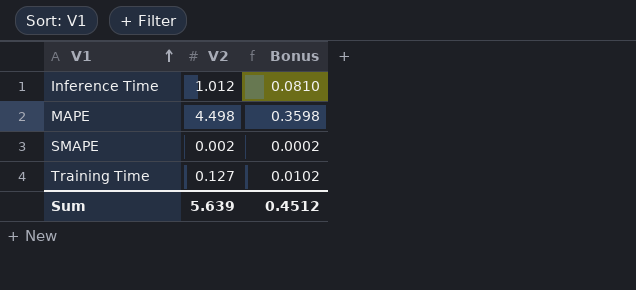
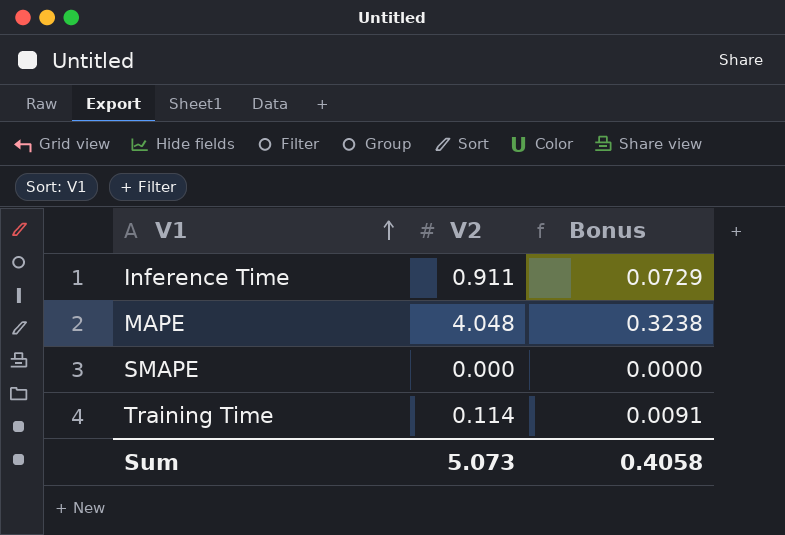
Inference Time | V2: 1.012 -> 0.911
Inference Time | Bonus: 0.0810 -> 0.0729
MAPE | V2: 4.498 -> 4.048
MAPE | Bonus: 0.3598 -> 0.3238
SMAPE | V2: 0.002 -> 0.000
SMAPE | Bonus: 0.0002 -> 0.0000
Training Time | V2: 0.127 -> 0.114
Training Time | Bonus: 0.0102 -> 0.0091
Sum | V2: 5.639 -> 5.073
Sum | Bonus: 0.4512 -> 0.4058

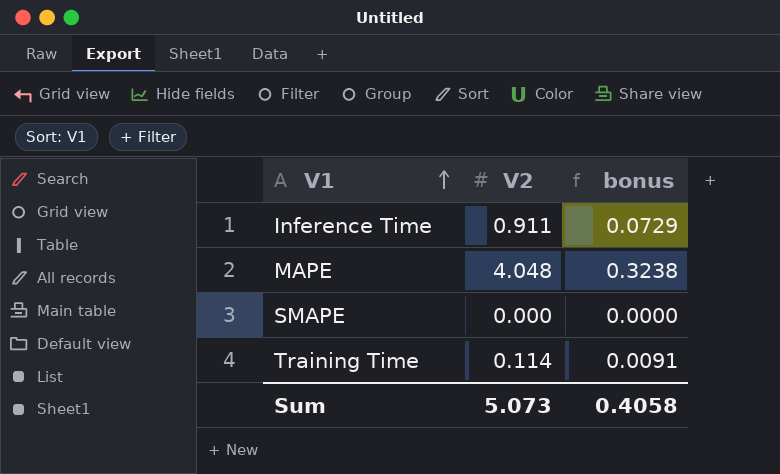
column name: Bonus -> bonus

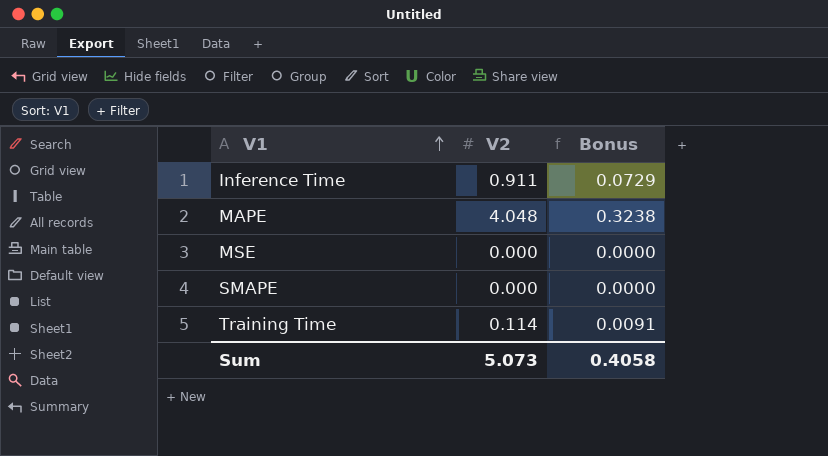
column name: bonus -> Bonus
row MSE: none -> 0.000 | 0.0000

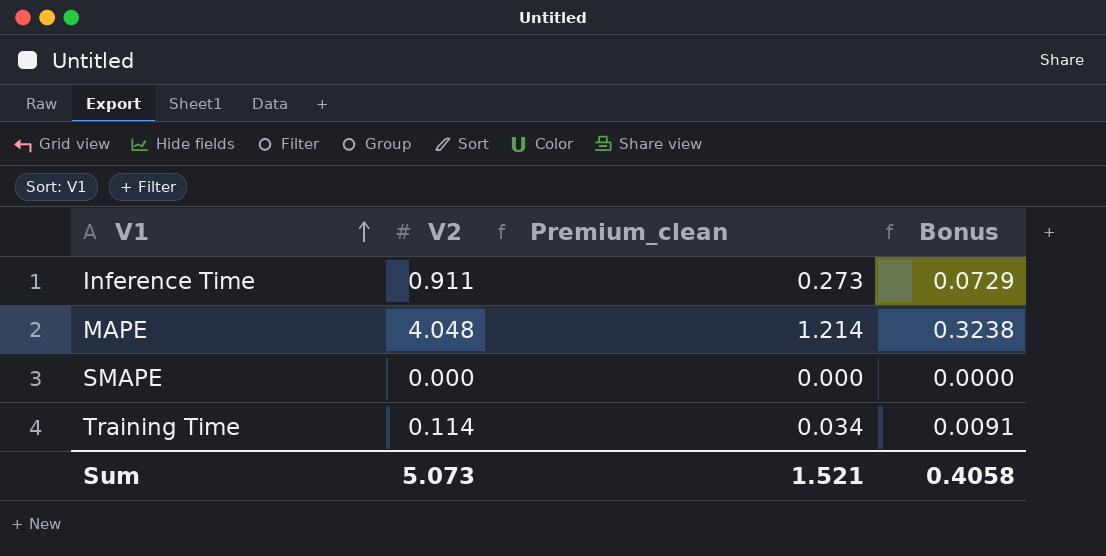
column Premium_clean | formula: none -> [V2] * 0.3
row MSE: 0.000 | 0.0000 -> none

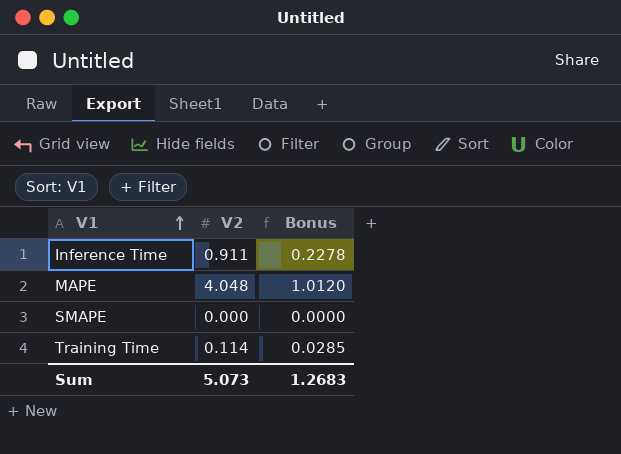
column Premium_clean | formula: [V2] * 0.3 -> none
column Bonus | formula: [V2] * 0.08 -> [V2] * 0.25
Sum | Bonus: 0.4058 -> 1.2683

